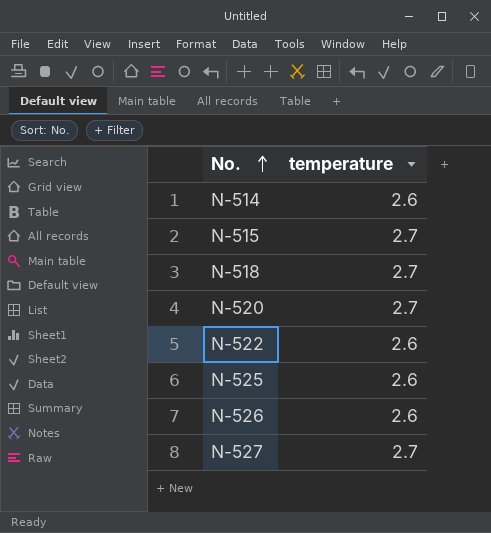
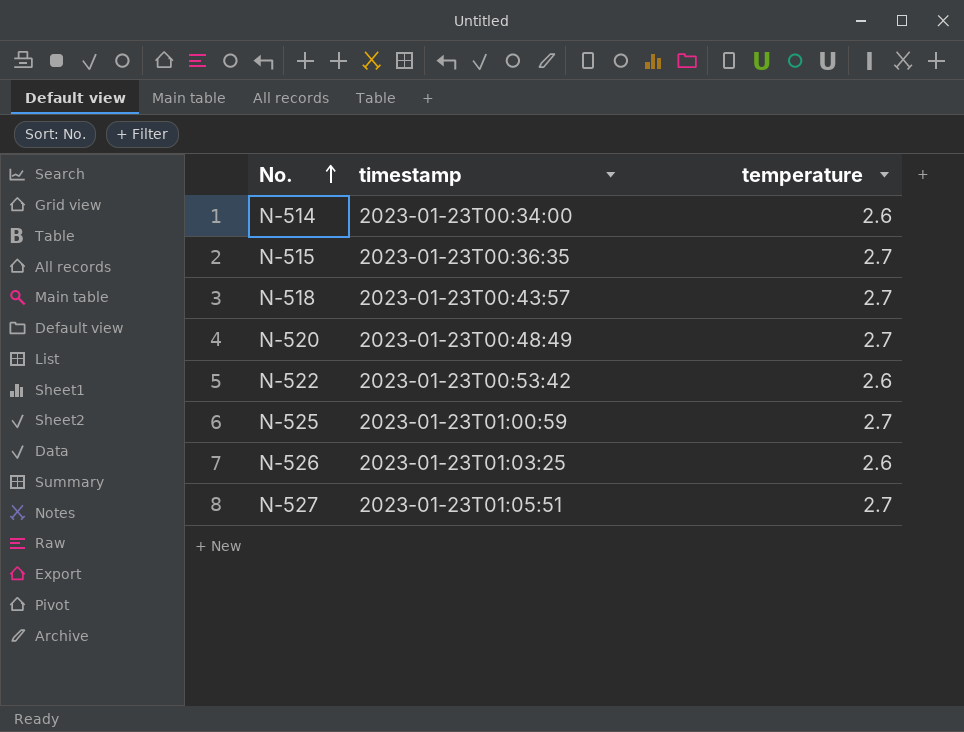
column timestamp | position: none -> 2
N-525 | temperature: 2.6 -> 2.7

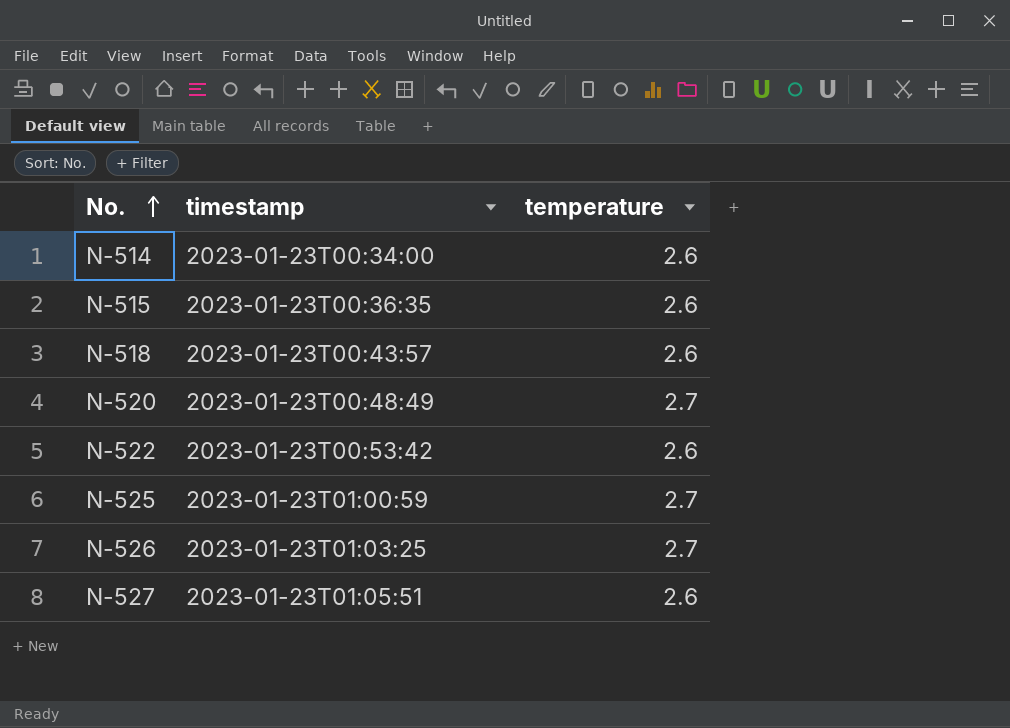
N-515 | temperature: 2.7 -> 2.6
N-518 | temperature: 2.7 -> 2.6
N-526 | temperature: 2.6 -> 2.7
N-527 | temperature: 2.7 -> 2.6

